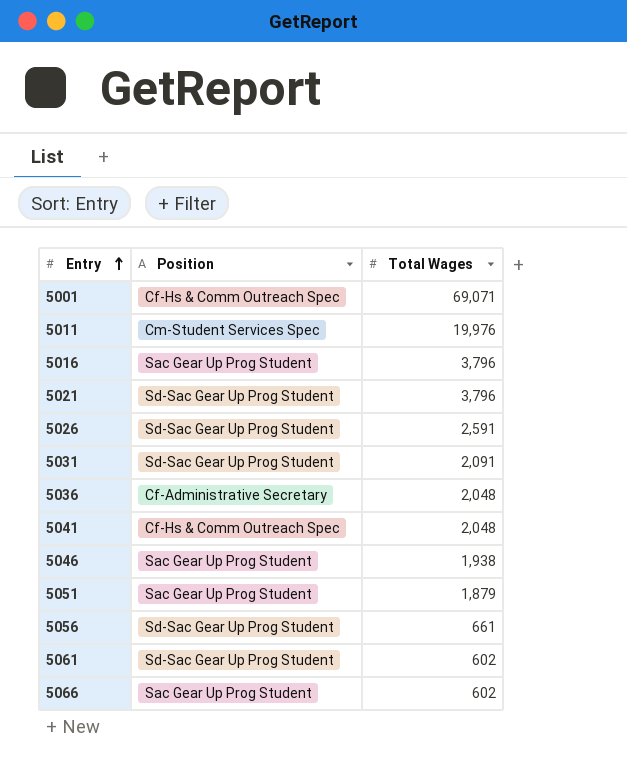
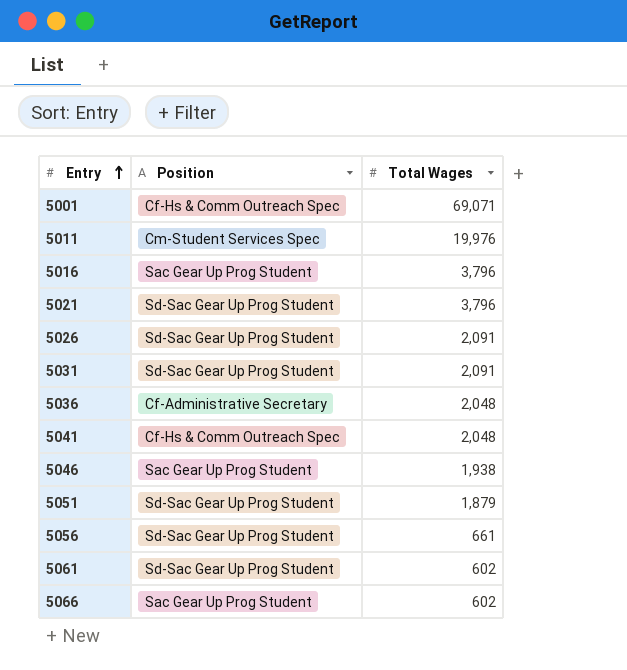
5026 | Total Wages: 2,591 -> 2,091
5051 | Position: Sac Gear Up Prog Student -> Sd-Sac Gear Up Prog Student

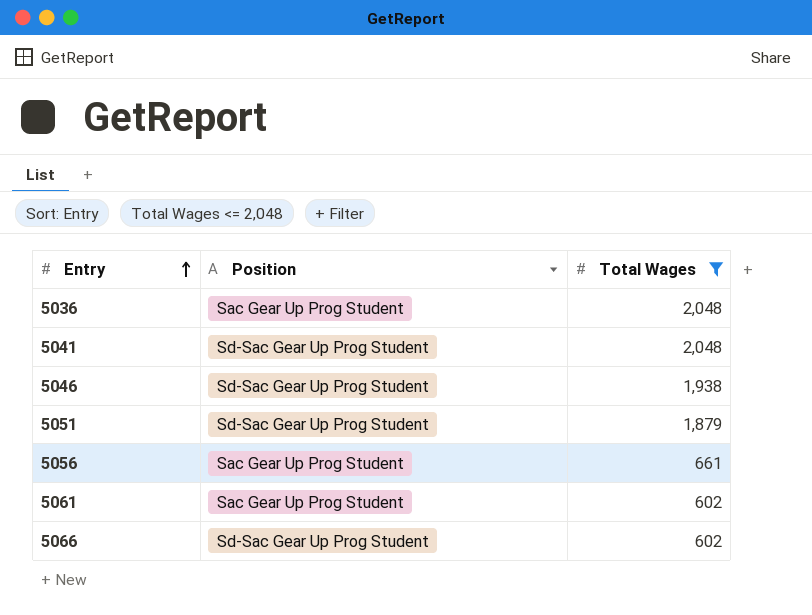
filter: none -> Total Wages <= 2,048
5036 | Position: Cf-Administrative Secretary -> Sac Gear Up Prog Student
5041 | Position: Cf-Hs & Comm Outreach Spec -> Sd-Sac Gear Up Prog Student
5046 | Position: Sac Gear Up Prog Student -> Sd-Sac Gear Up Prog Student
5056 | Position: Sd-Sac Gear Up Prog Student -> Sac Gear Up Prog Student
5061 | Position: Sd-Sac Gear Up Prog Student -> Sac Gear Up Prog Student
5066 | Position: Sac Gear Up Prog Student -> Sd-Sac Gear Up Prog Student

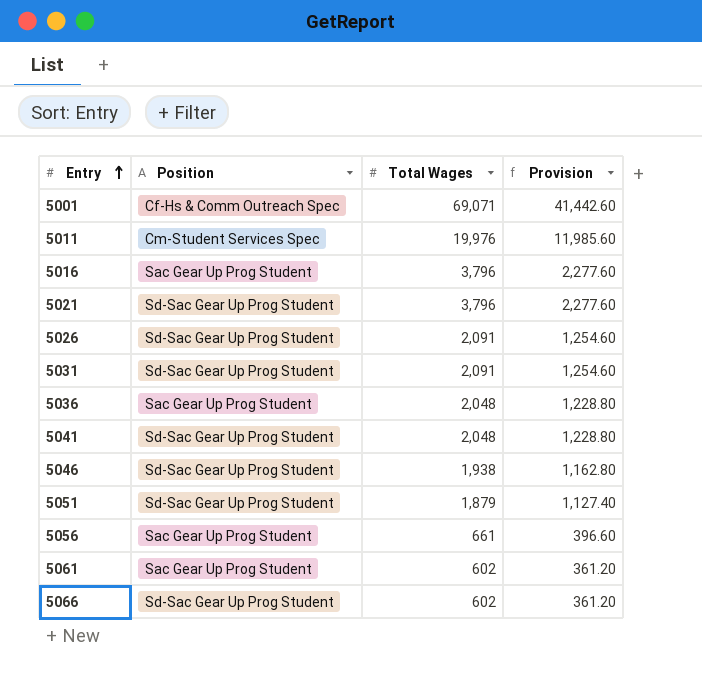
filter: Total Wages <= 2,048 -> none
column Provision | formula: none -> [Total Wages] * 0.6

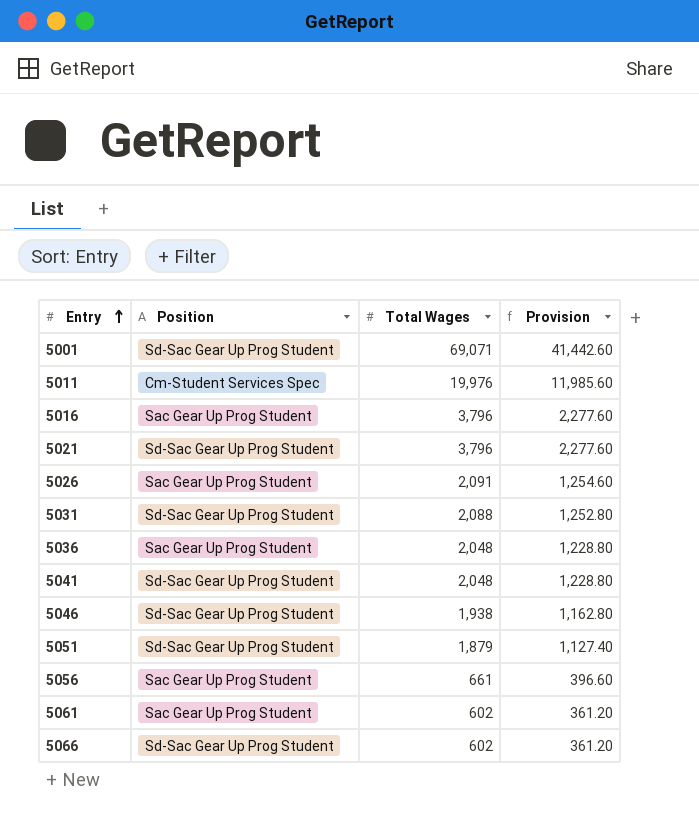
5001 | Position: Cf-Hs & Comm Outreach Spec -> Sd-Sac Gear Up Prog Student
5026 | Position: Sd-Sac Gear Up Prog Student -> Sac Gear Up Prog Student
5031 | Total Wages: 2,091 -> 2,088
5031 | Provision: 1,254.60 -> 1,252.80

